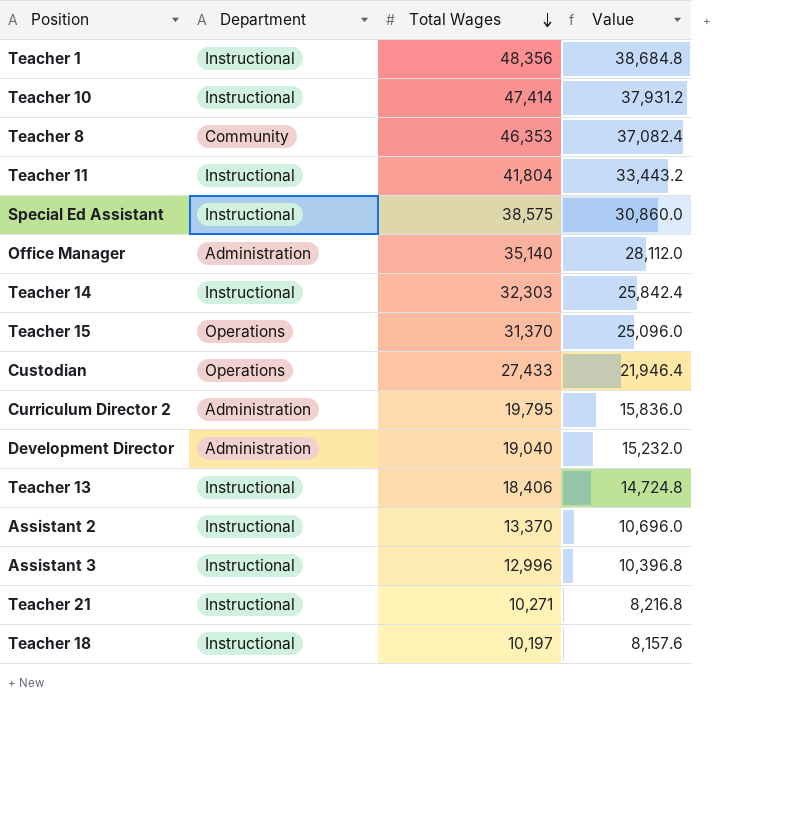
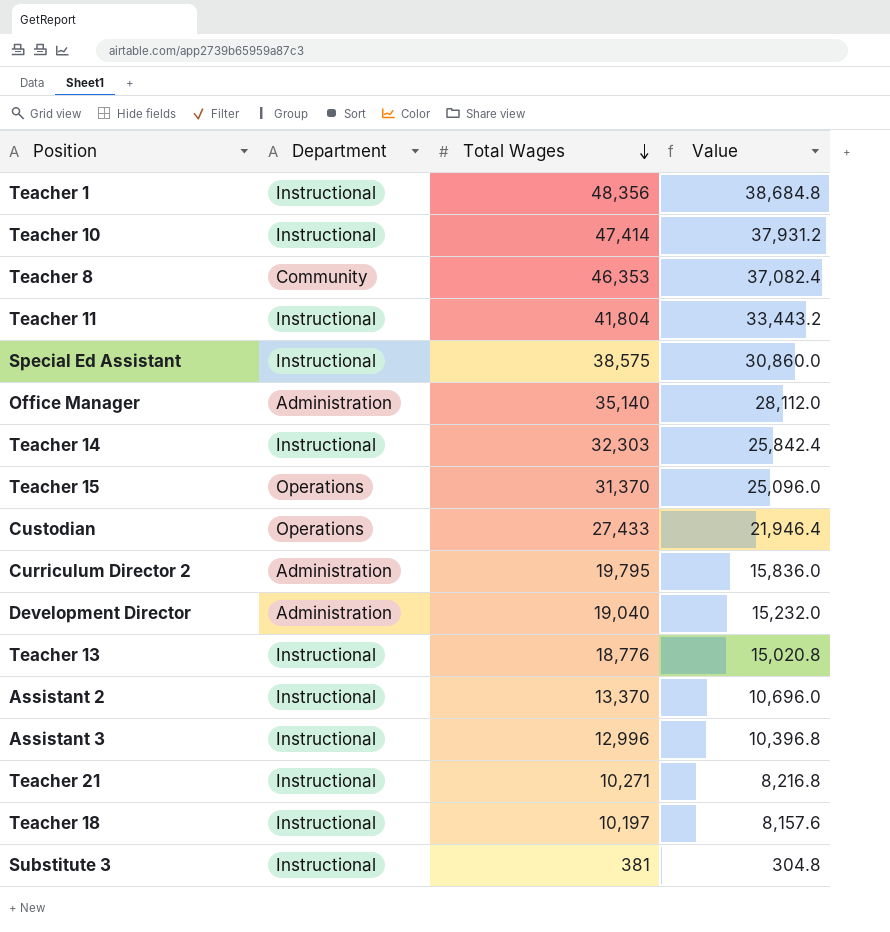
Teacher 13 | Total Wages: 18,406 -> 18,776
Teacher 13 | Value: 14,724.8 -> 15,020.8
row Substitute 3: none -> Instructional | 381 | 304.8

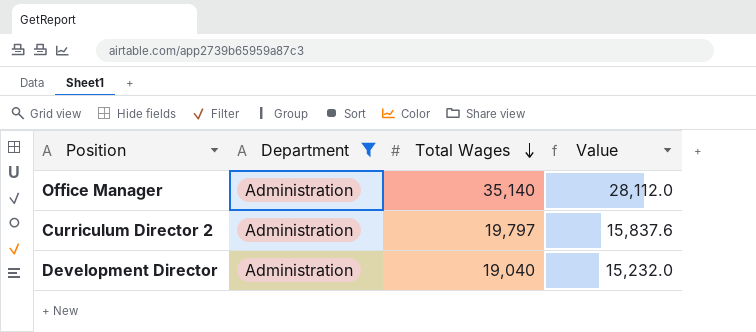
filter: none -> Department = Administration
Curriculum Director 2 | Total Wages: 19,795 -> 19,797
Curriculum Director 2 | Value: 15,836.0 -> 15,837.6

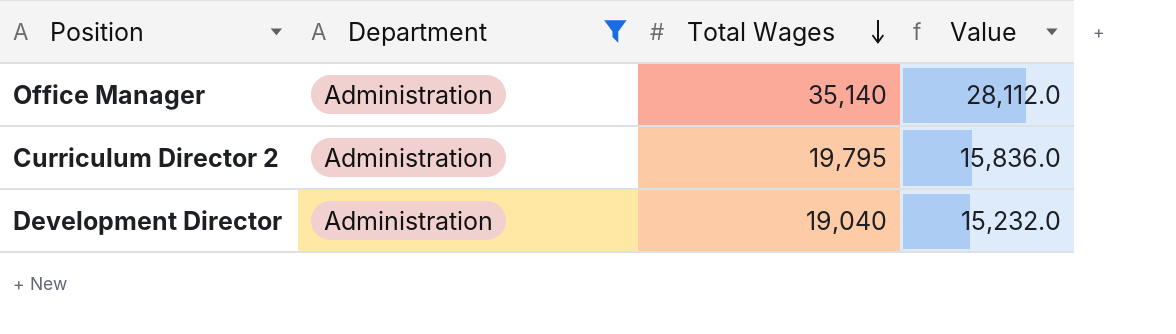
Curriculum Director 2 | Total Wages: 19,797 -> 19,795
Curriculum Director 2 | Value: 15,837.6 -> 15,836.0

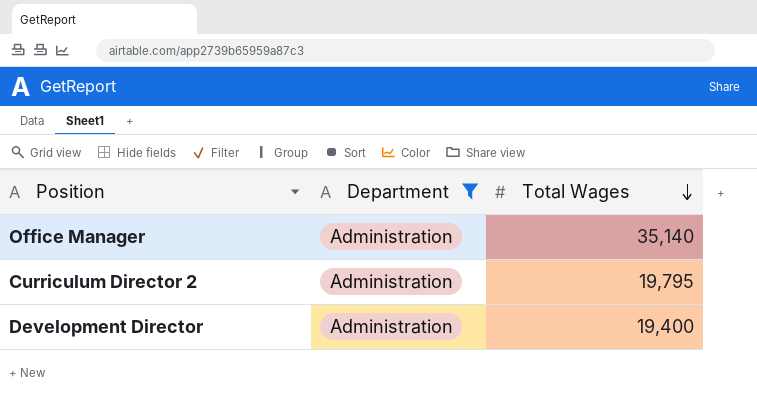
column Value | formula: [Total Wages] * 0.8 -> none
Development Director | Total Wages: 19,040 -> 19,400

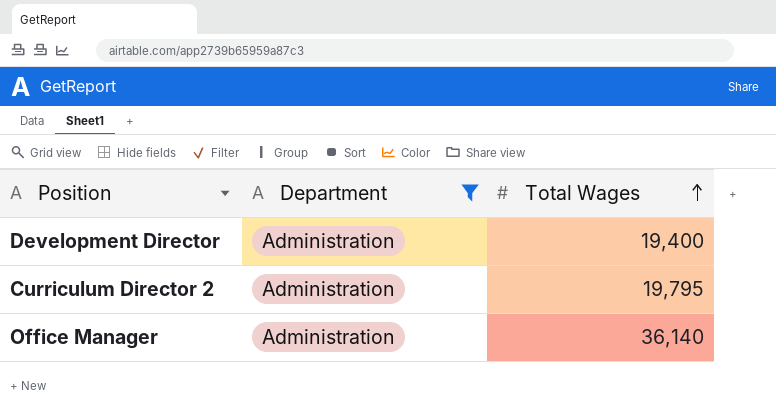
row order: Total Wages descending -> Total Wages ascending
Office Manager | Total Wages: 35,140 -> 36,140

